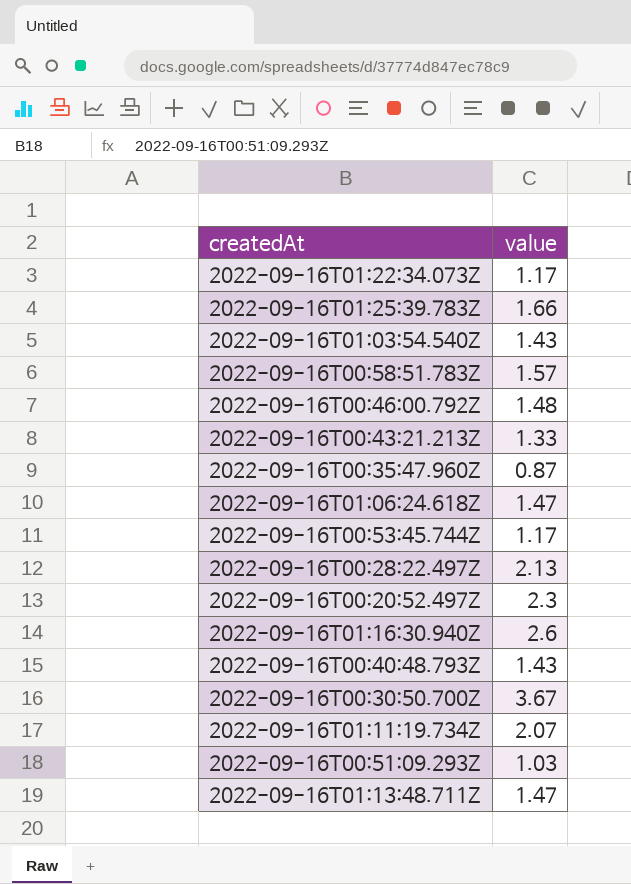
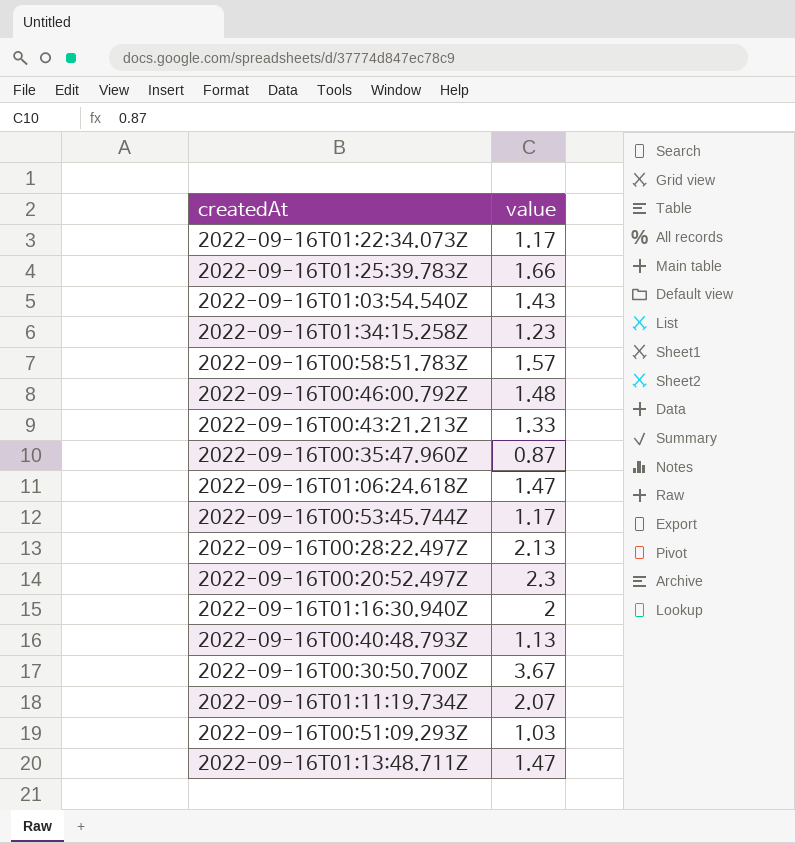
row 2022-09-16T01:34:15.258Z: none -> 1.23
2022-09-16T01:16:30.940Z | value: 2.6 -> 2
2022-09-16T00:40:48.793Z | value: 1.43 -> 1.13

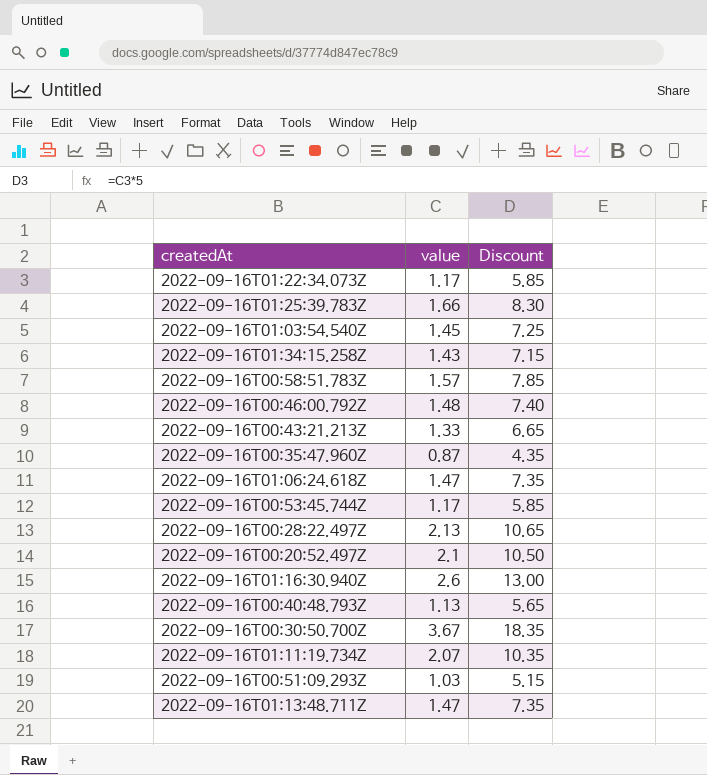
column Discount | formula: none -> [value] * 5
2022-09-16T01:03:54.540Z | value: 1.43 -> 1.45
2022-09-16T01:34:15.258Z | value: 1.23 -> 1.43
2022-09-16T00:20:52.497Z | value: 2.3 -> 2.1
2022-09-16T01:16:30.940Z | value: 2 -> 2.6

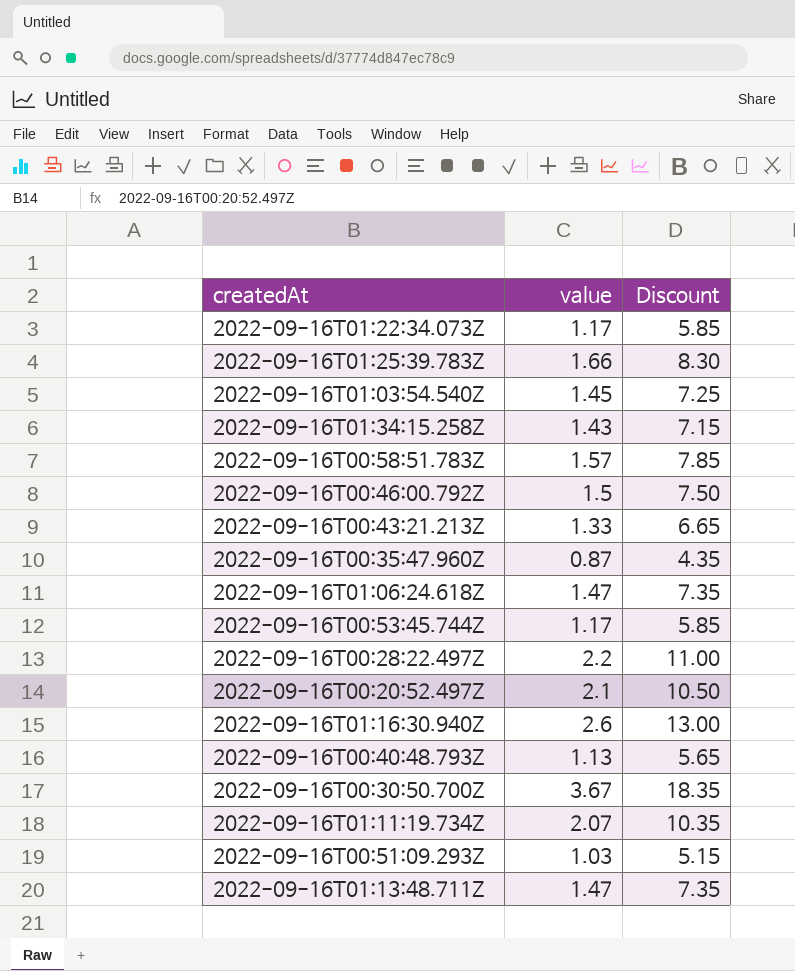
2022-09-16T00:46:00.792Z | value: 1.48 -> 1.5
2022-09-16T00:46:00.792Z | Discount: 7.40 -> 7.50
2022-09-16T00:28:22.497Z | value: 2.13 -> 2.2
2022-09-16T00:28:22.497Z | Discount: 10.65 -> 11.00

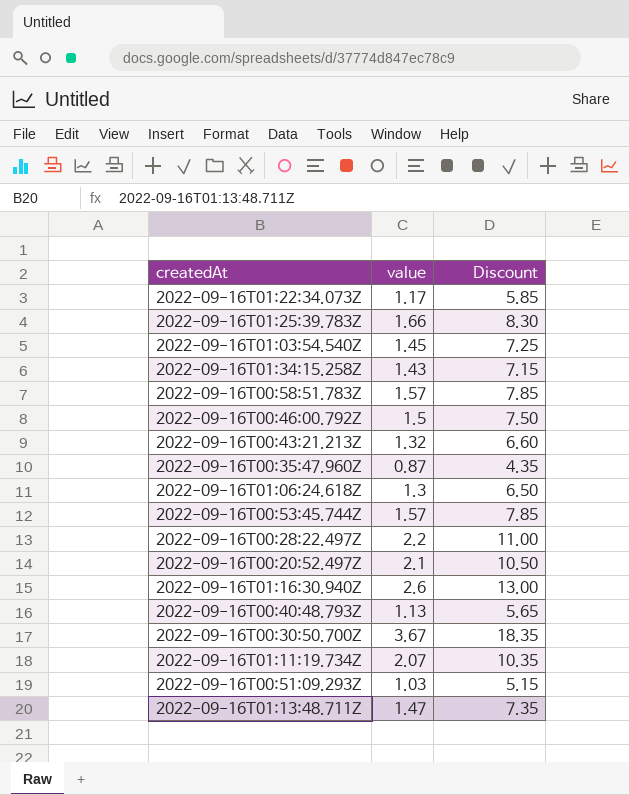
2022-09-16T00:43:21.213Z | value: 1.33 -> 1.32
2022-09-16T00:43:21.213Z | Discount: 6.65 -> 6.60
2022-09-16T01:06:24.618Z | value: 1.47 -> 1.3
2022-09-16T01:06:24.618Z | Discount: 7.35 -> 6.50
2022-09-16T00:53:45.744Z | value: 1.17 -> 1.57
2022-09-16T00:53:45.744Z | Discount: 5.85 -> 7.85

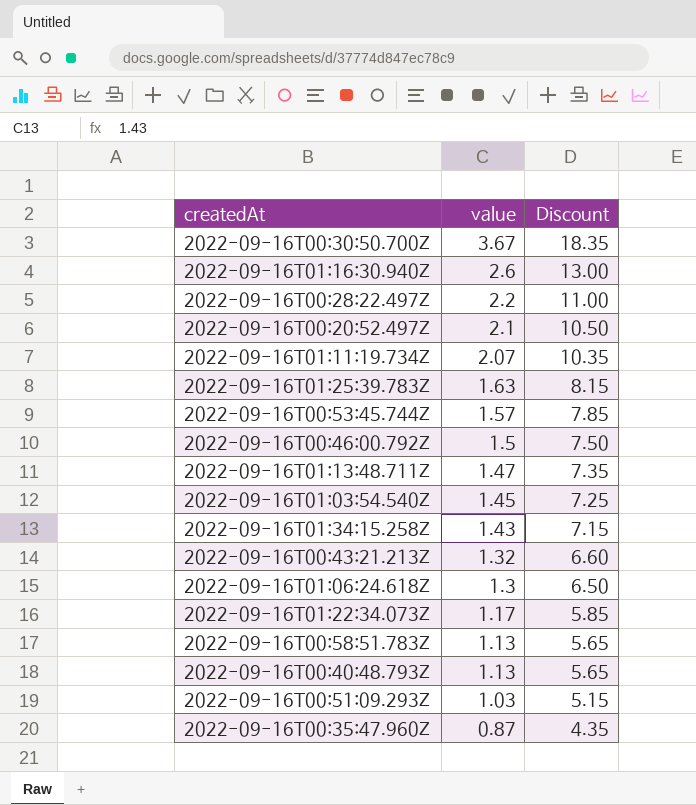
row order: none -> value descending
2022-09-16T01:25:39.783Z | value: 1.66 -> 1.63
2022-09-16T01:25:39.783Z | Discount: 8.30 -> 8.15
2022-09-16T00:58:51.783Z | value: 1.57 -> 1.13
2022-09-16T00:58:51.783Z | Discount: 7.85 -> 5.65

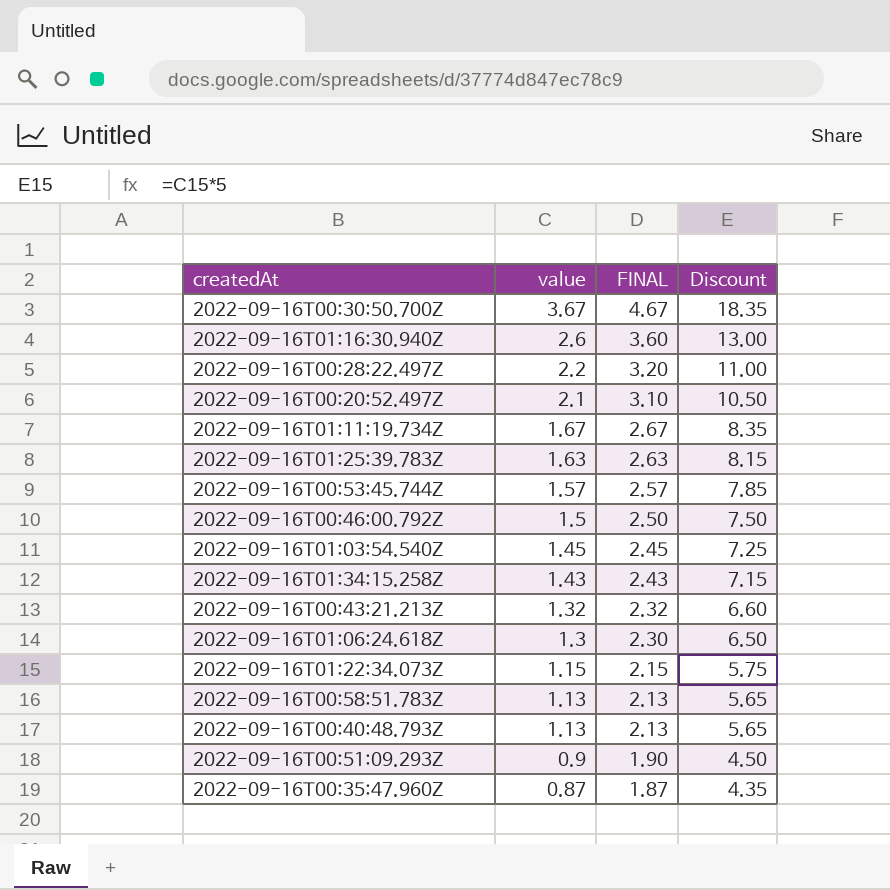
column FINAL | formula: none -> [value] + 1
row 2022-09-16T01:13:48.711Z: 1.47 | 7.35 -> none
2022-09-16T01:11:19.734Z | value: 2.07 -> 1.67
2022-09-16T01:11:19.734Z | Discount: 10.35 -> 8.35
2022-09-16T01:22:34.073Z | value: 1.17 -> 1.15
2022-09-16T01:22:34.073Z | Discount: 5.85 -> 5.75
2022-09-16T00:51:09.293Z | value: 1.03 -> 0.9
2022-09-16T00:51:09.293Z | Discount: 5.15 -> 4.50

